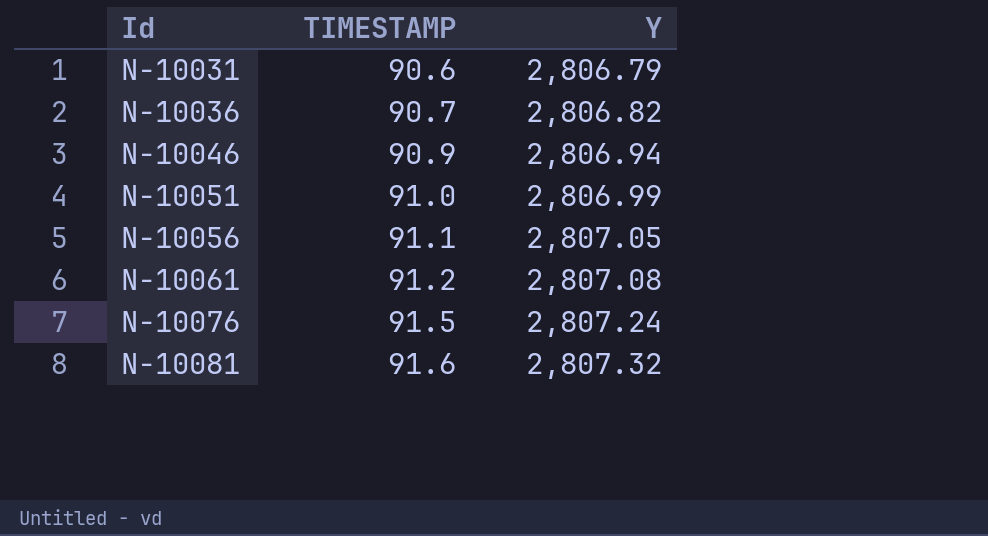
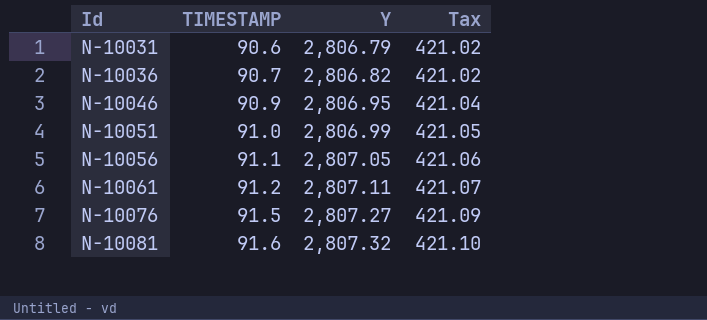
column Tax | formula: none -> [Y] * 0.15
N-10046 | Y: 2,806.94 -> 2,806.95
N-10061 | Y: 2,807.08 -> 2,807.11
N-10076 | Y: 2,807.24 -> 2,807.27

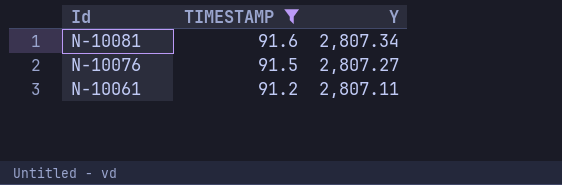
filter: none -> TIMESTAMP >= 91.2
row order: Id ascending -> Id descending
column Tax | formula: [Y] * 0.15 -> none
N-10081 | Y: 2,807.32 -> 2,807.34

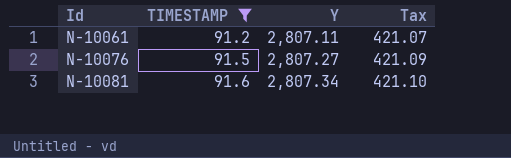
row order: Id descending -> Id ascending
column Tax | formula: none -> [Y] * 0.15

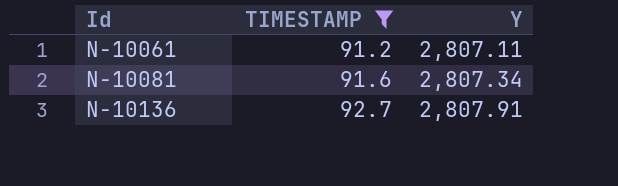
column Tax | formula: [Y] * 0.15 -> none
row N-10076: 91.5 | 2,807.27 | 421.09 -> none
row N-10136: none -> 92.7 | 2,807.91

